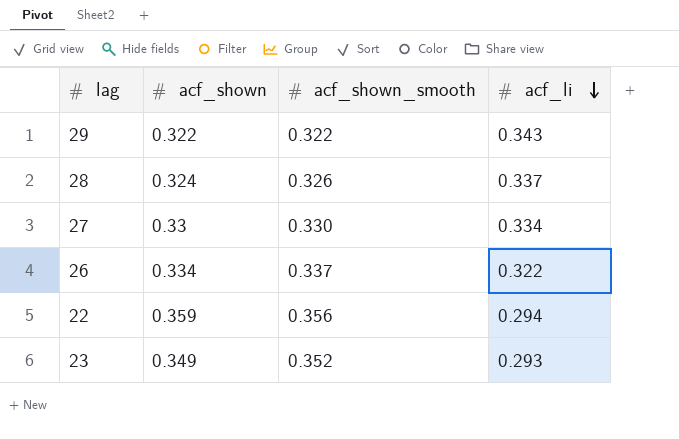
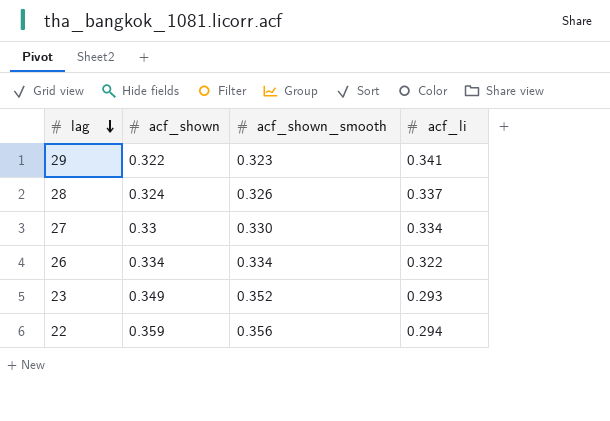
row order: acf_li descending -> lag descending
29 | acf_shown_smooth: 0.322 -> 0.323
29 | acf_li: 0.343 -> 0.341
26 | acf_shown_smooth: 0.337 -> 0.334

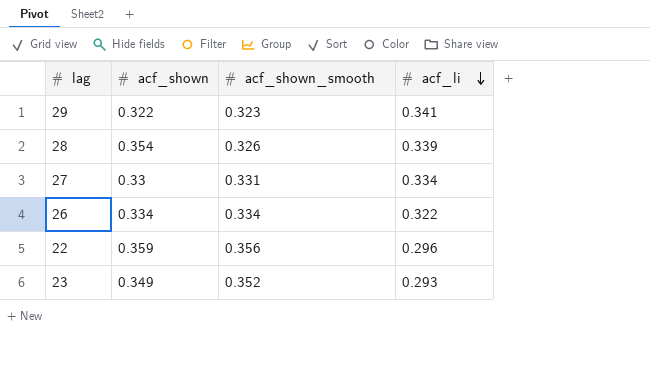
row order: lag descending -> acf_li descending
28 | acf_shown: 0.324 -> 0.354
28 | acf_li: 0.337 -> 0.339
27 | acf_shown_smooth: 0.330 -> 0.331
22 | acf_li: 0.294 -> 0.296

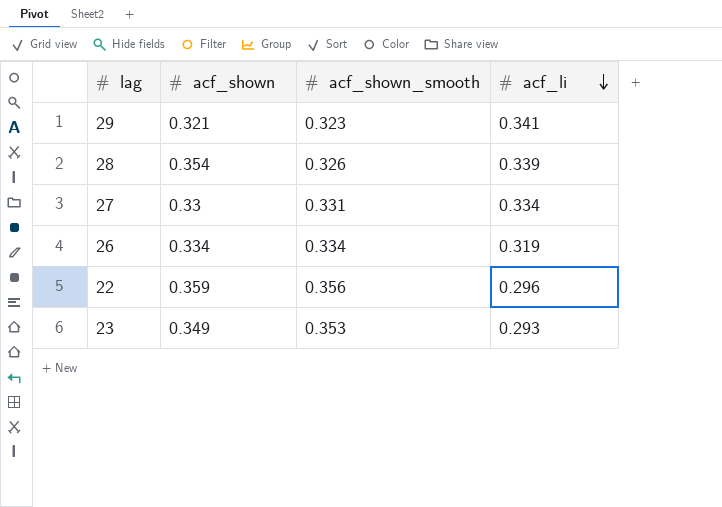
29 | acf_shown: 0.322 -> 0.321
26 | acf_li: 0.322 -> 0.319
23 | acf_shown_smooth: 0.352 -> 0.353

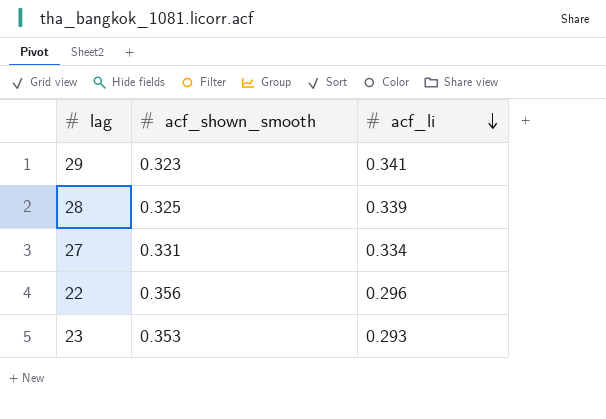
column acf_shown | position: 2 -> none
row 26: 0.334 | 0.334 | 0.319 -> none
28 | acf_shown_smooth: 0.326 -> 0.325

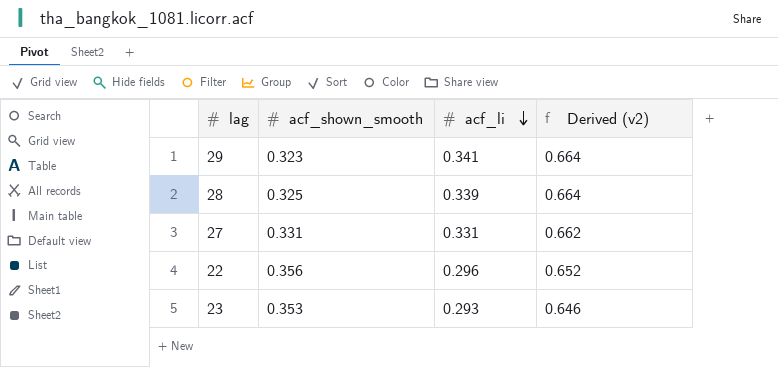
column Derived (v2) | formula: none -> [acf_shown_smooth] + [acf_li]
27 | acf_li: 0.334 -> 0.331

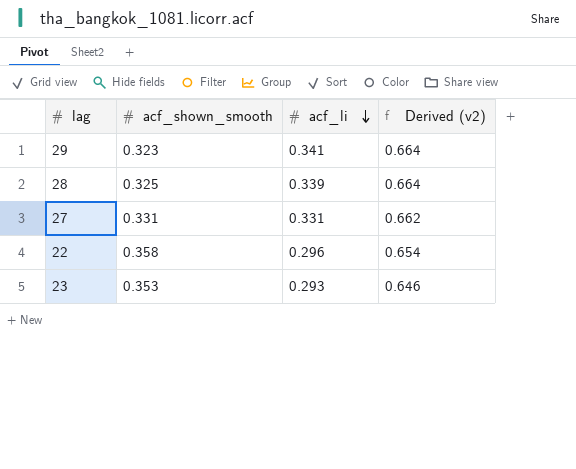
22 | acf_shown_smooth: 0.356 -> 0.358
22 | Derived (v2): 0.652 -> 0.654

